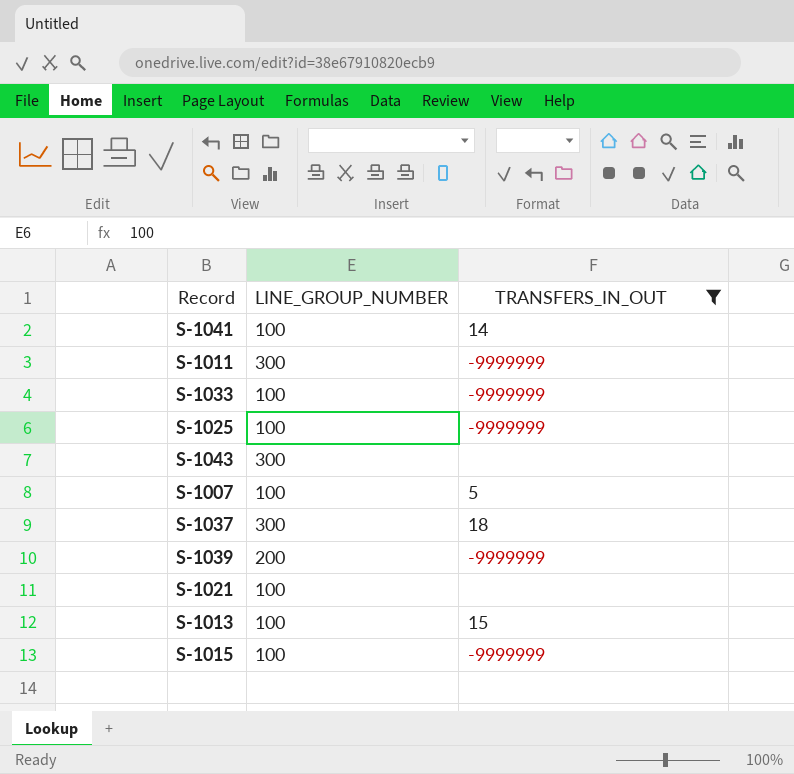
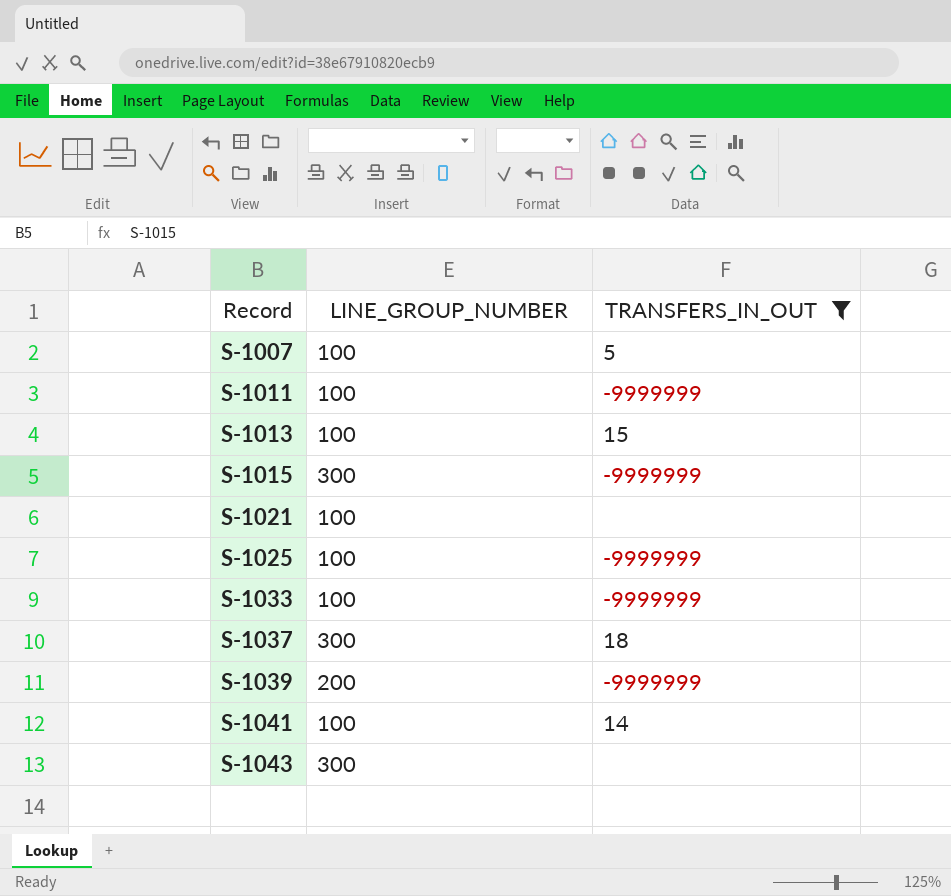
row order: none -> Record ascending
S-1011 | LINE_GROUP_NUMBER: 300 -> 100
S-1015 | LINE_GROUP_NUMBER: 100 -> 300

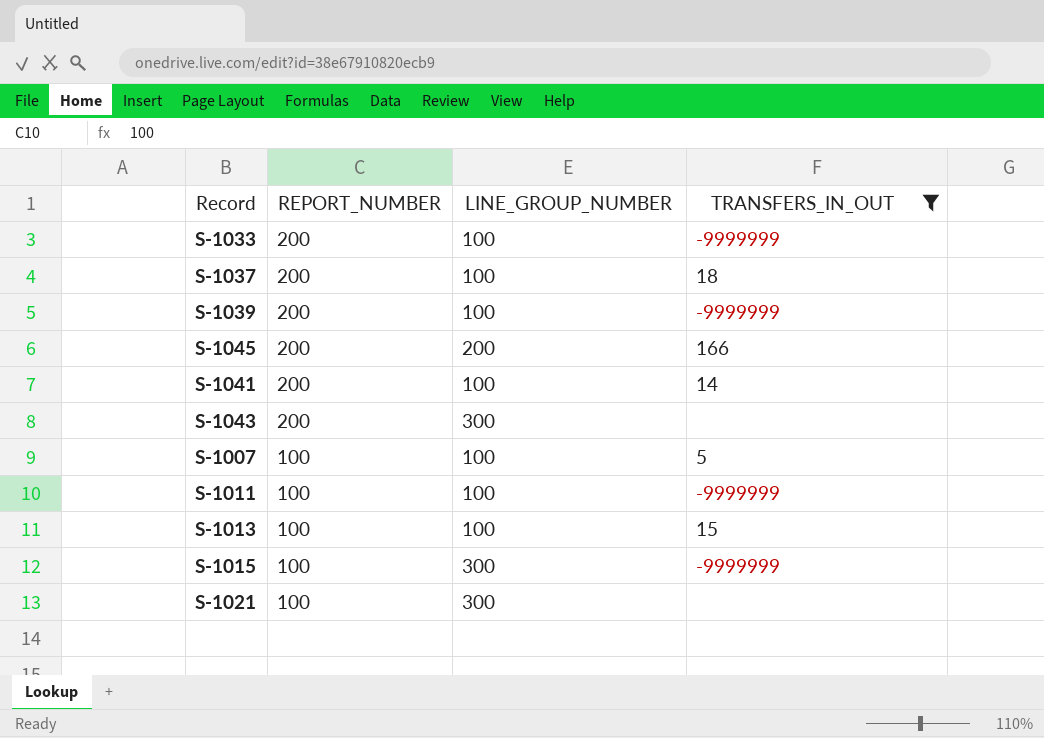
row order: Record ascending -> REPORT_NUMBER descending
column REPORT_NUMBER | position: none -> 2
row S-1025: 100 | -9999999 -> none
S-1037 | LINE_GROUP_NUMBER: 300 -> 100
S-1039 | LINE_GROUP_NUMBER: 200 -> 100
row S-1045: none -> 200 | 200 | 166
S-1021 | LINE_GROUP_NUMBER: 100 -> 300

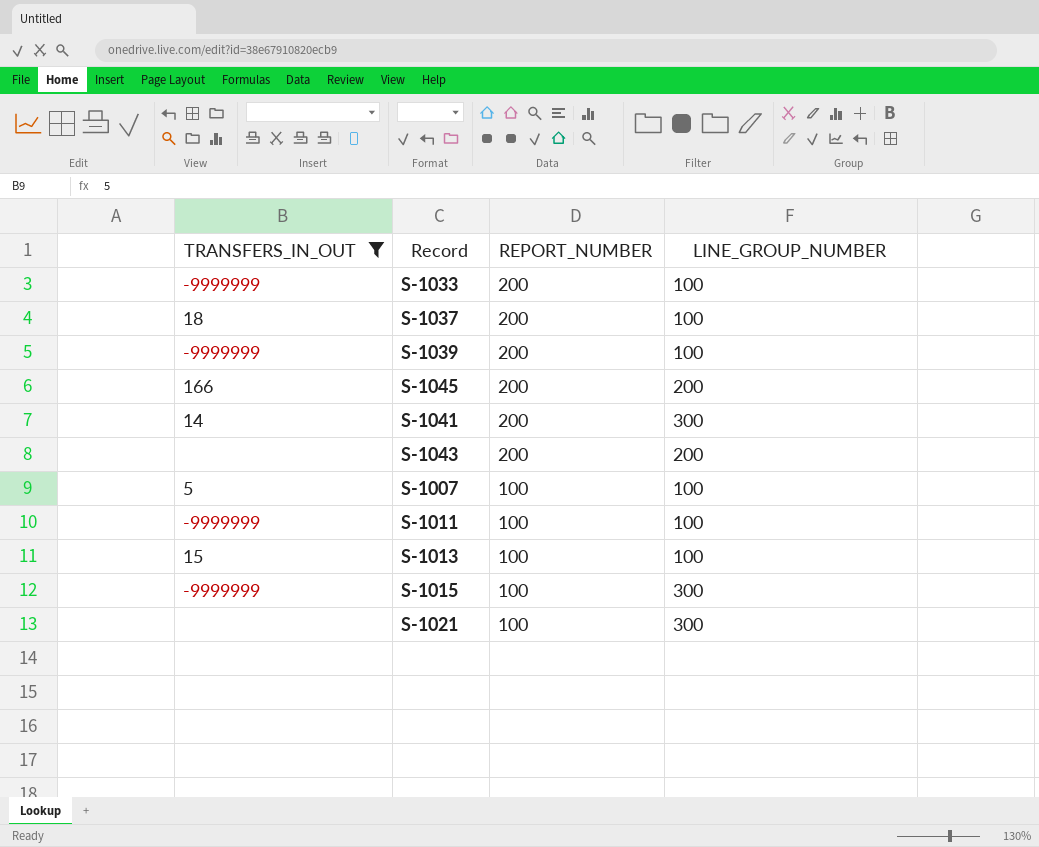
column TRANSFERS_IN_OUT | position: 4 -> 1
S-1041 | LINE_GROUP_NUMBER: 100 -> 300
S-1043 | LINE_GROUP_NUMBER: 300 -> 200

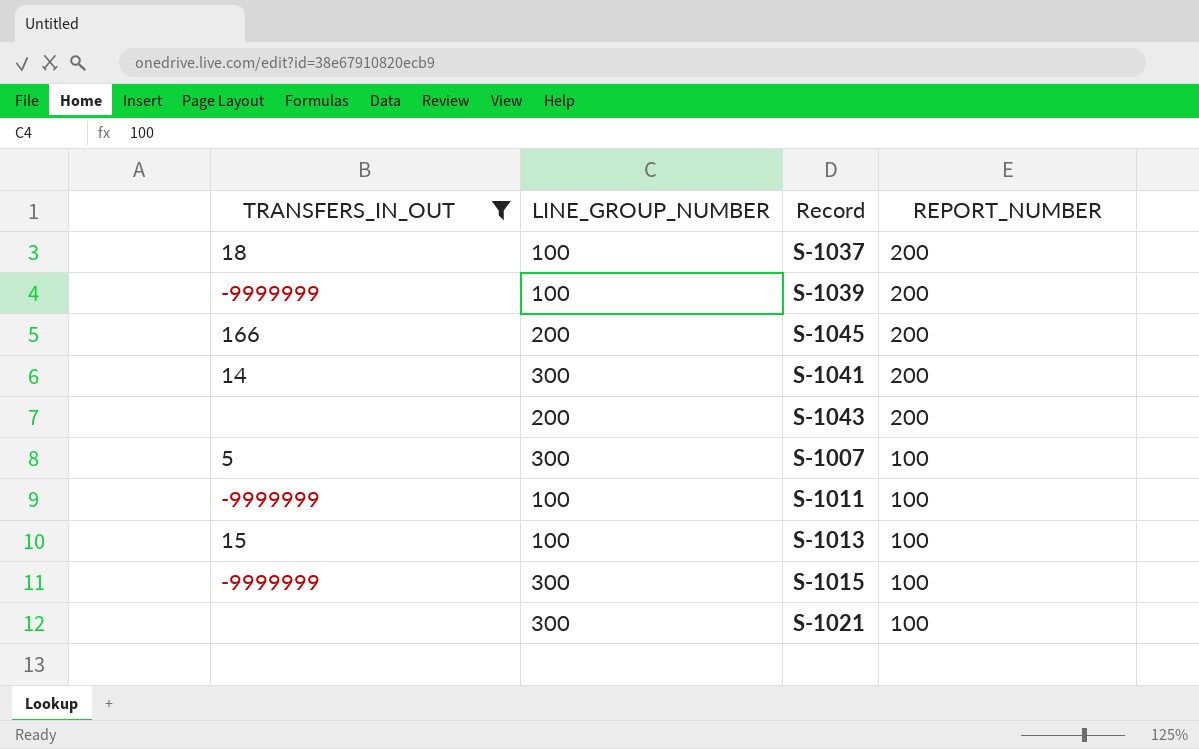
column LINE_GROUP_NUMBER | position: 4 -> 2
row S-1033: -9999999 | 200 | 100 -> none
S-1007 | LINE_GROUP_NUMBER: 100 -> 300

